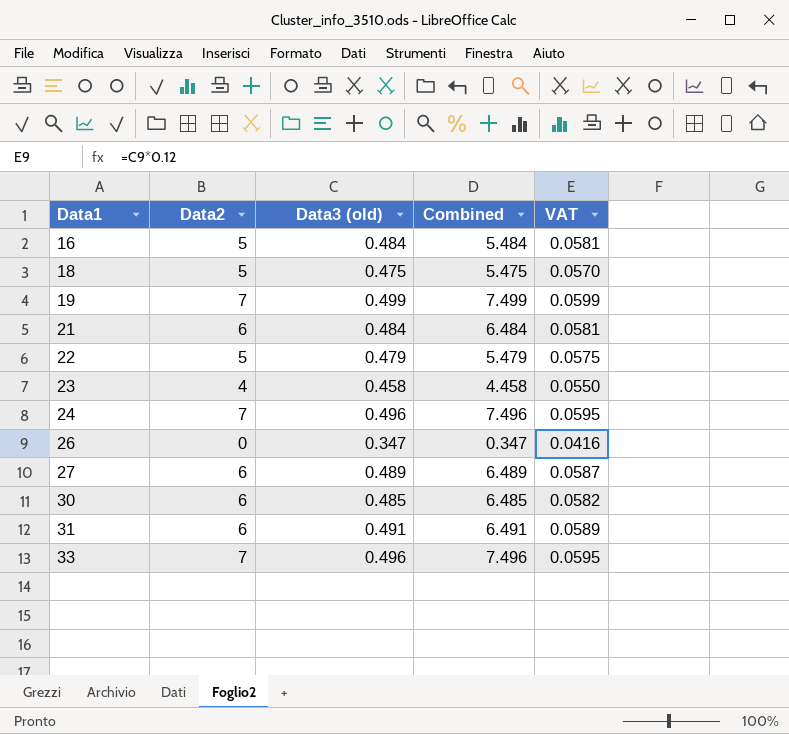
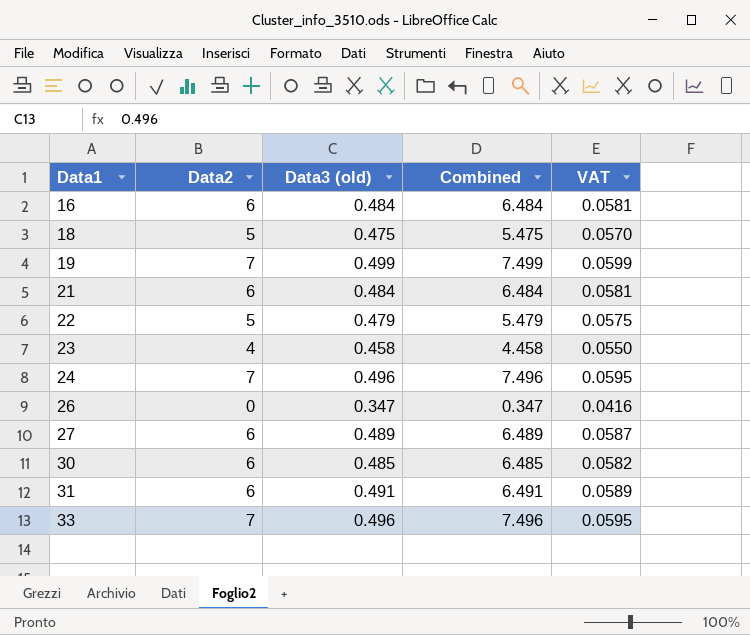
16 | Data2: 5 -> 6
16 | Combined: 5.484 -> 6.484

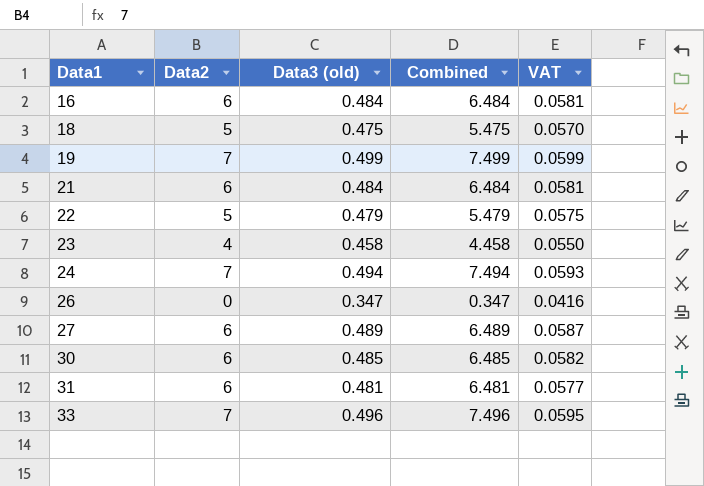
24 | Data3 (old): 0.496 -> 0.494
24 | Combined: 7.496 -> 7.494
24 | VAT: 0.0595 -> 0.0593
31 | Data3 (old): 0.491 -> 0.481
31 | Combined: 6.491 -> 6.481
31 | VAT: 0.0589 -> 0.0577

